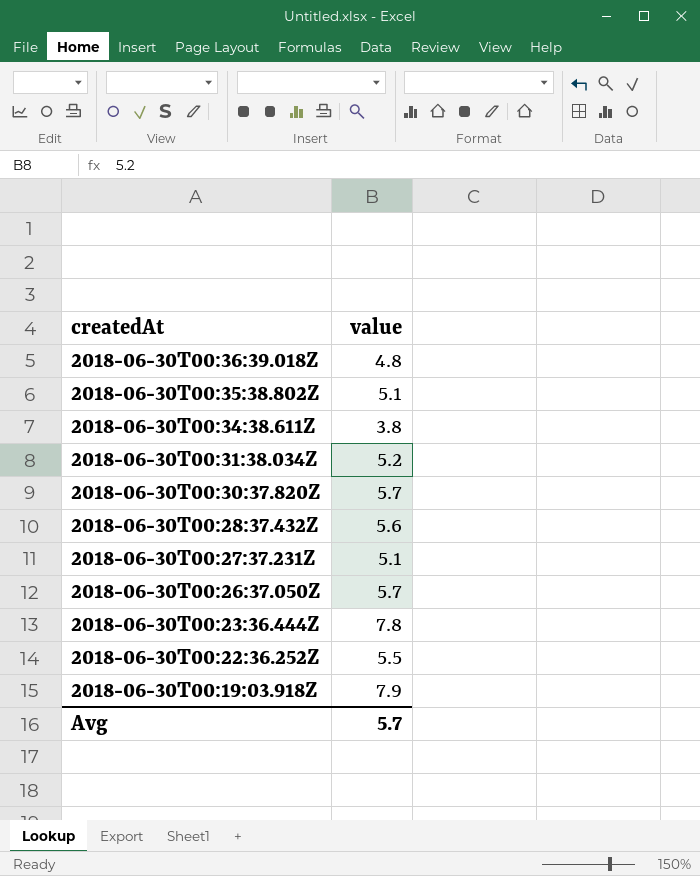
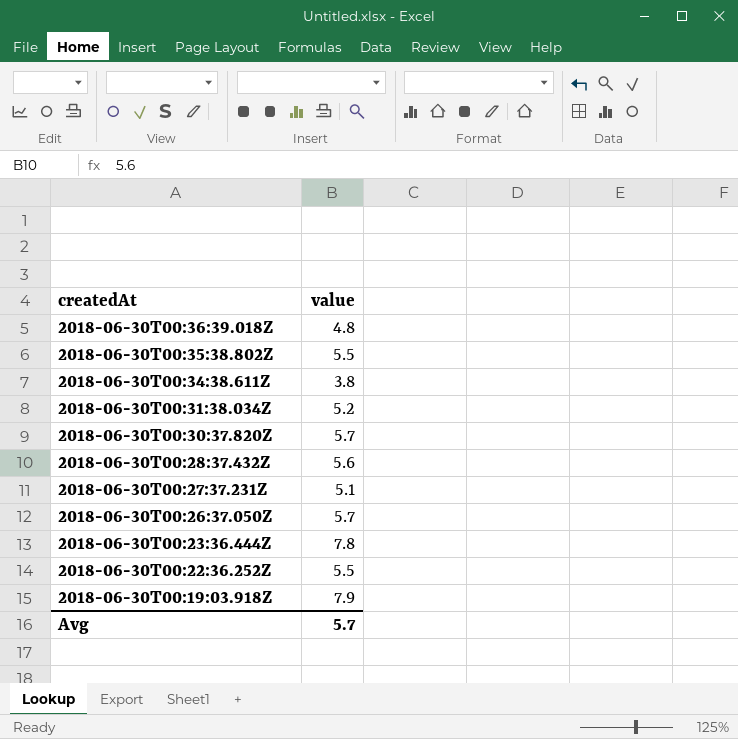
2018-06-30T00:35:38.802Z | value: 5.1 -> 5.5

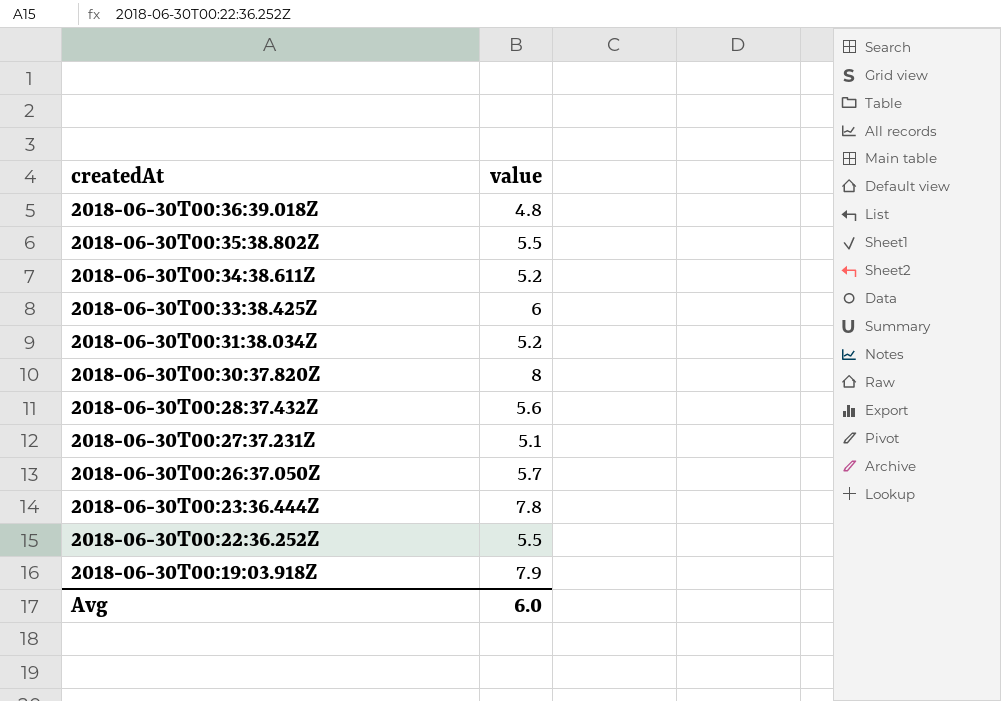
2018-06-30T00:34:38.611Z | value: 3.8 -> 5.2
row 2018-06-30T00:33:38.425Z: none -> 6
2018-06-30T00:30:37.820Z | value: 5.7 -> 8
Avg | value: 5.7 -> 6.0

